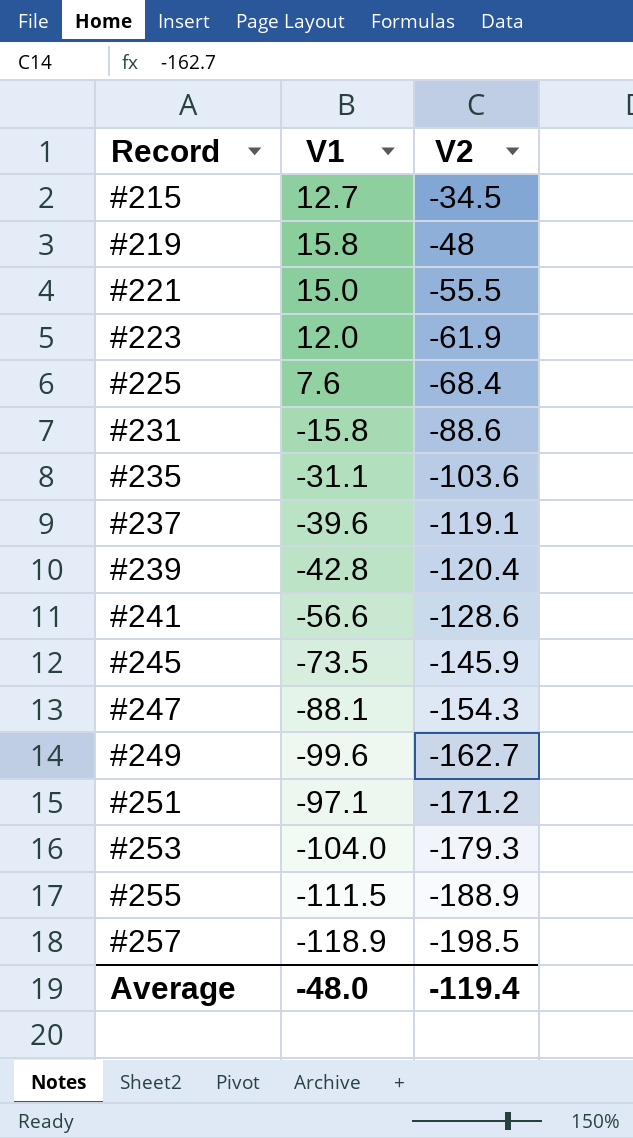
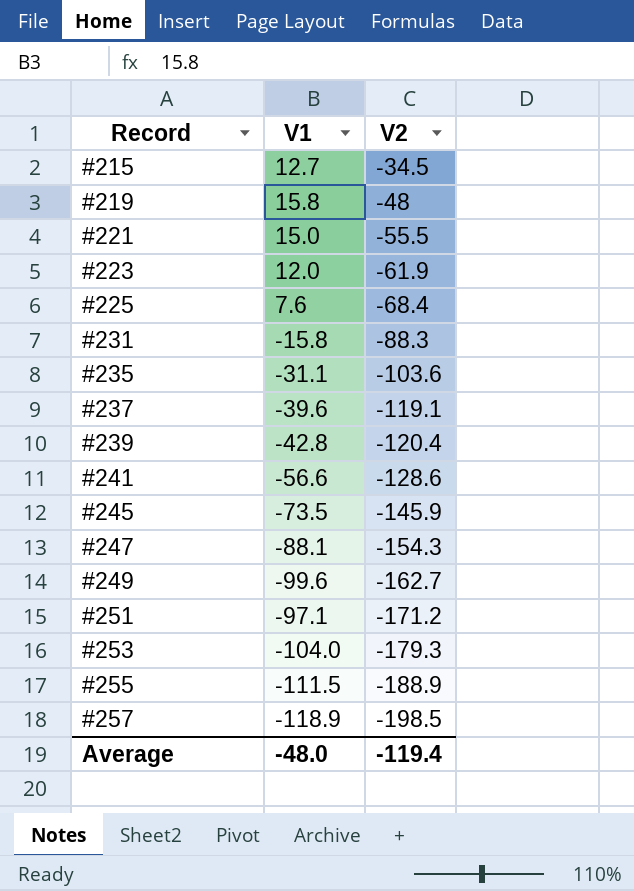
#231 | V2: -88.6 -> -88.3

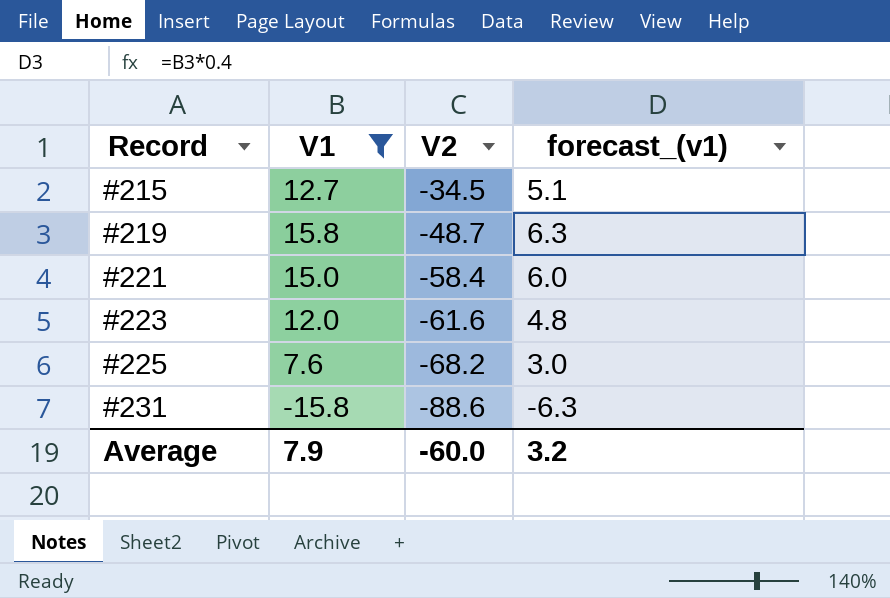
filter: none -> V1 >= -15.8
column forecast_(v1) | formula: none -> [V1] * 0.4
#219 | V2: -48 -> -48.7
#221 | V2: -55.5 -> -58.4
#223 | V2: -61.9 -> -61.6
#225 | V2: -68.4 -> -68.2
#231 | V2: -88.3 -> -88.6
Average | V1: -48.0 -> 7.9
Average | V2: -119.4 -> -60.0

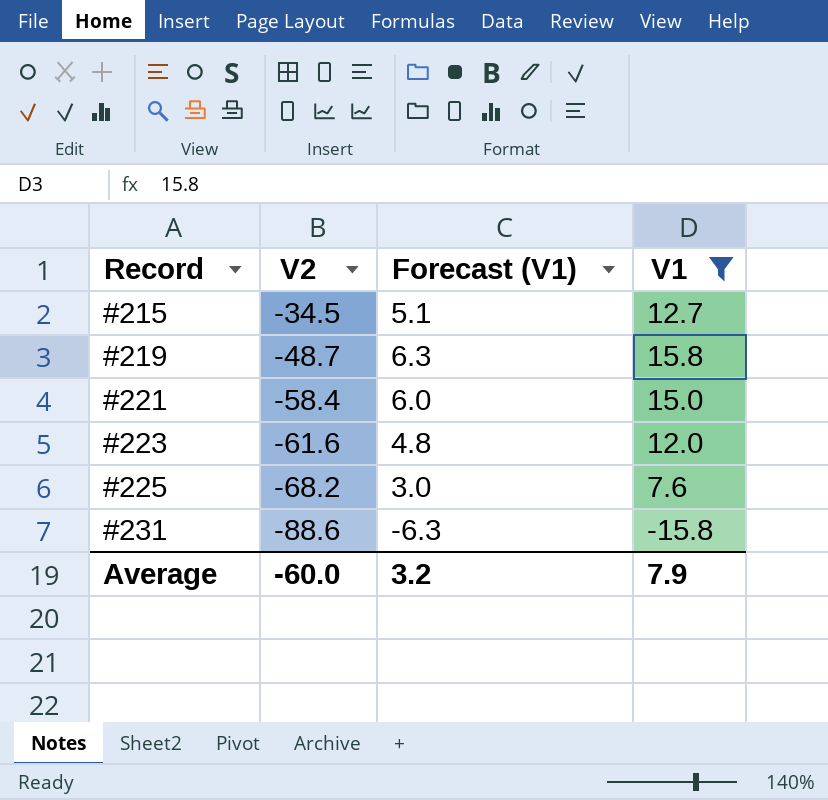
column name: forecast_(v1) -> Forecast (V1)
column V1 | position: 2 -> 4

